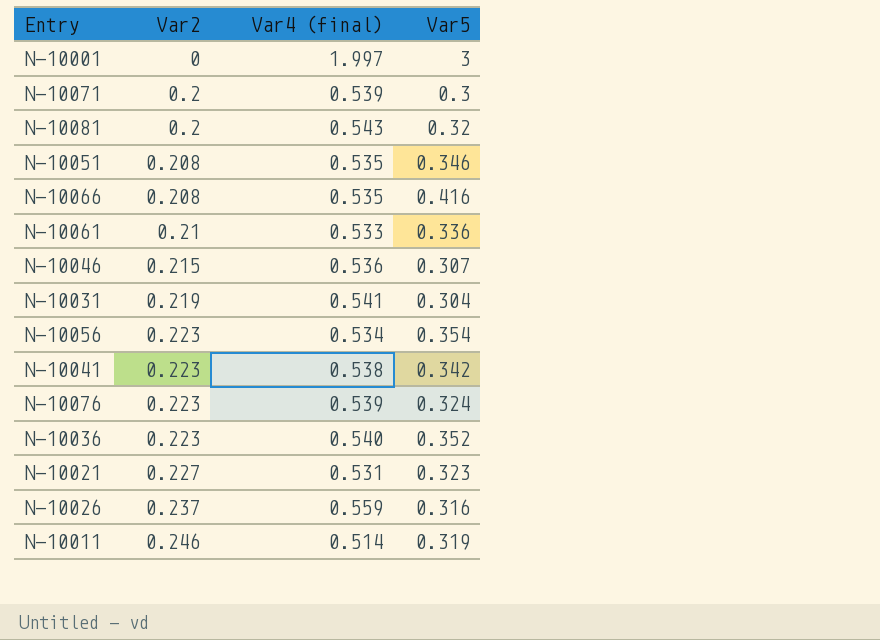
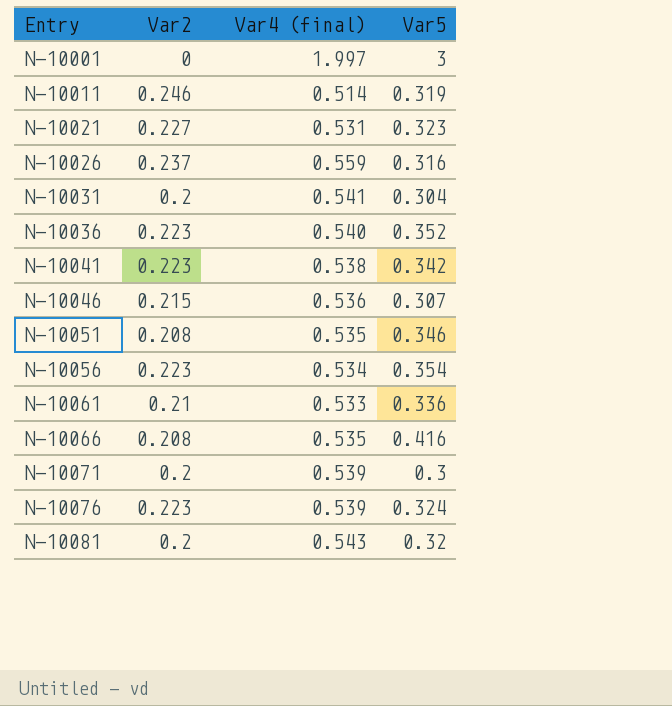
row order: Var2 ascending -> Entry ascending
N-10031 | Var2: 0.219 -> 0.2

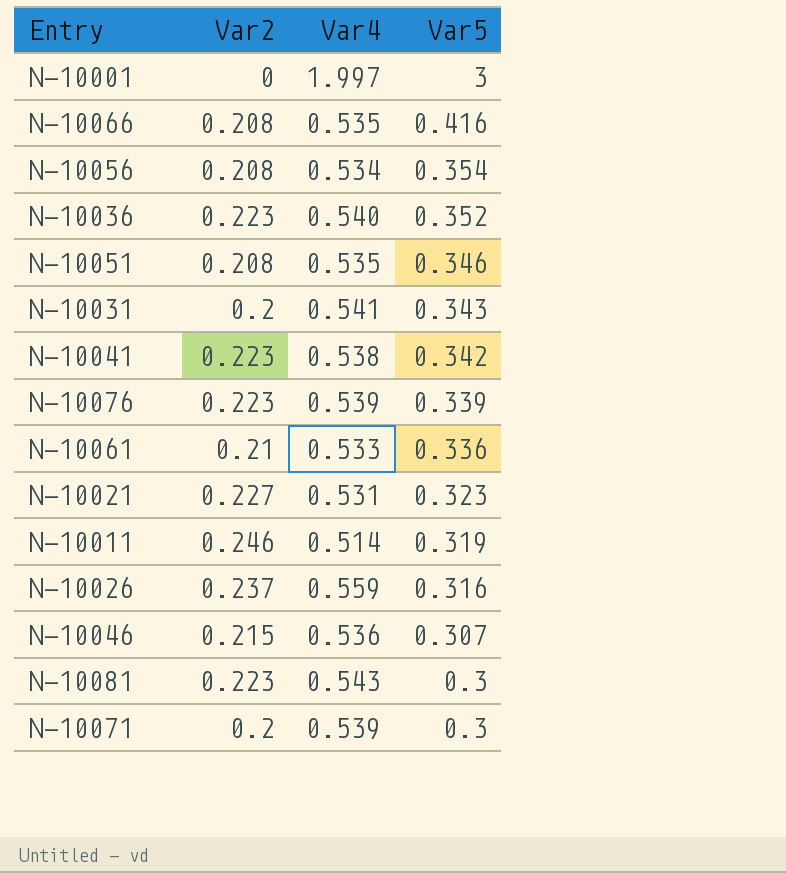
row order: Entry ascending -> Var5 descending
column name: Var4 (final) -> Var4
N-10056 | Var2: 0.223 -> 0.208
N-10031 | Var5: 0.304 -> 0.343
N-10076 | Var5: 0.324 -> 0.339
N-10081 | Var2: 0.2 -> 0.223
N-10081 | Var5: 0.32 -> 0.3

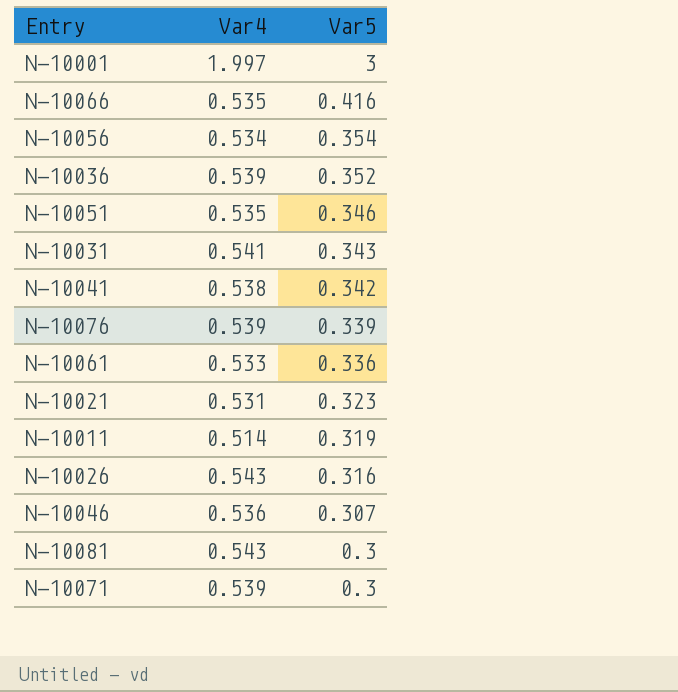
column Var2 | position: 2 -> none
N-10036 | Var4: 0.540 -> 0.539
N-10026 | Var4: 0.559 -> 0.543

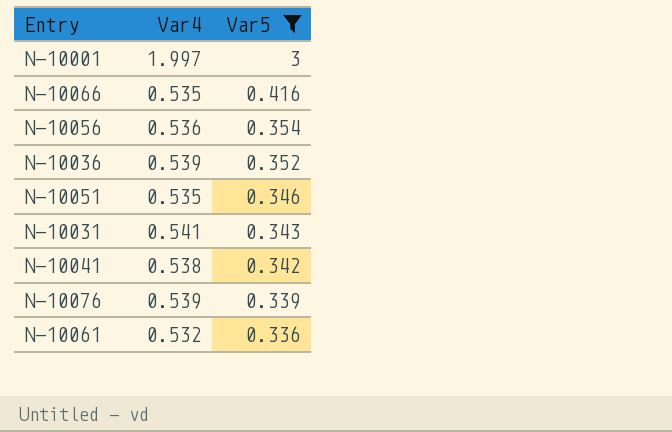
filter: none -> Var5 >= 0.336
N-10056 | Var4: 0.534 -> 0.536
N-10061 | Var4: 0.533 -> 0.532

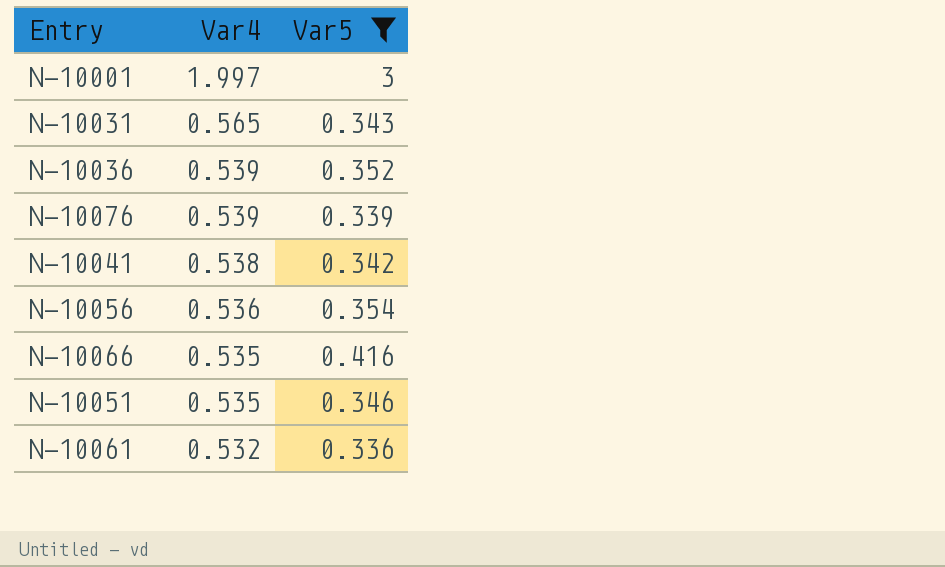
row order: Var5 descending -> Var4 descending
N-10031 | Var4: 0.541 -> 0.565

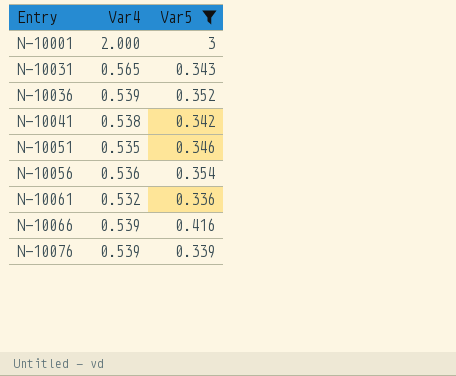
row order: Var4 descending -> Entry ascending
N-10001 | Var4: 1.997 -> 2.000
N-10066 | Var4: 0.535 -> 0.539

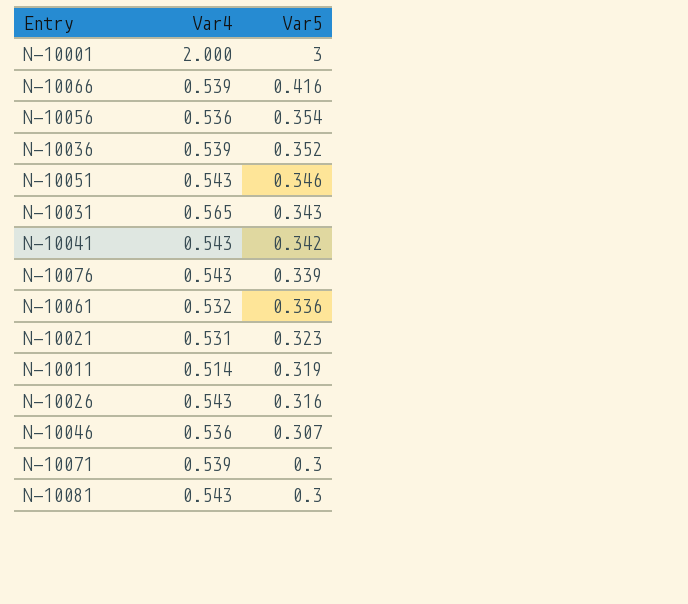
filter: Var5 >= 0.336 -> none
row order: Entry ascending -> Var5 descending
N-10051 | Var4: 0.535 -> 0.543
N-10041 | Var4: 0.538 -> 0.543
N-10076 | Var4: 0.539 -> 0.543

